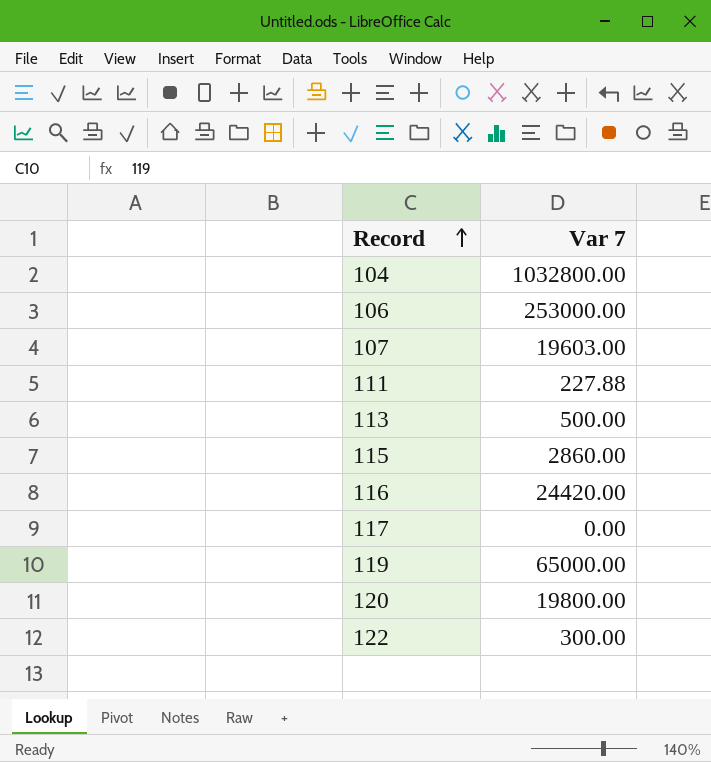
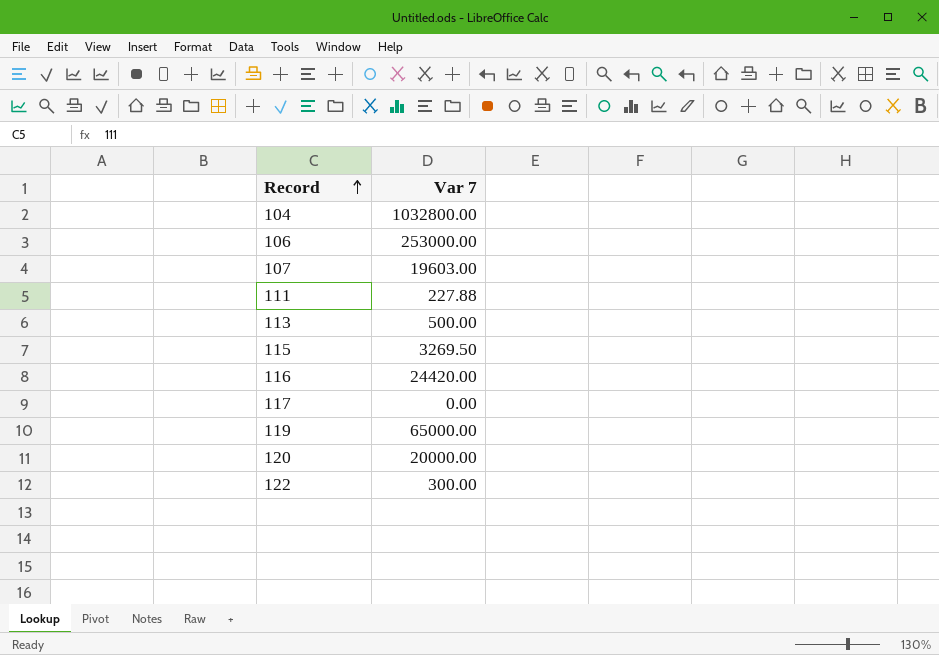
115 | Var 7: 2860.00 -> 3269.50
120 | Var 7: 19800.00 -> 20000.00

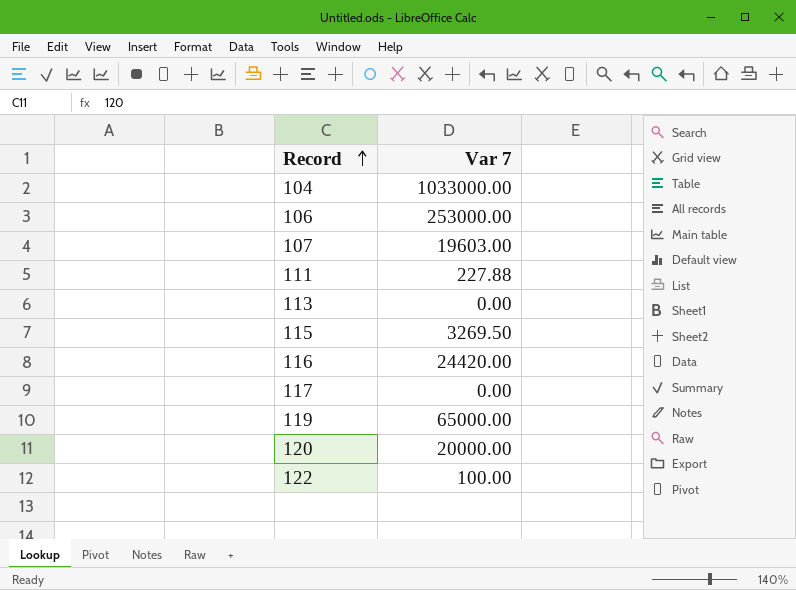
104 | Var 7: 1032800.00 -> 1033000.00
113 | Var 7: 500.00 -> 0.00
122 | Var 7: 300.00 -> 100.00

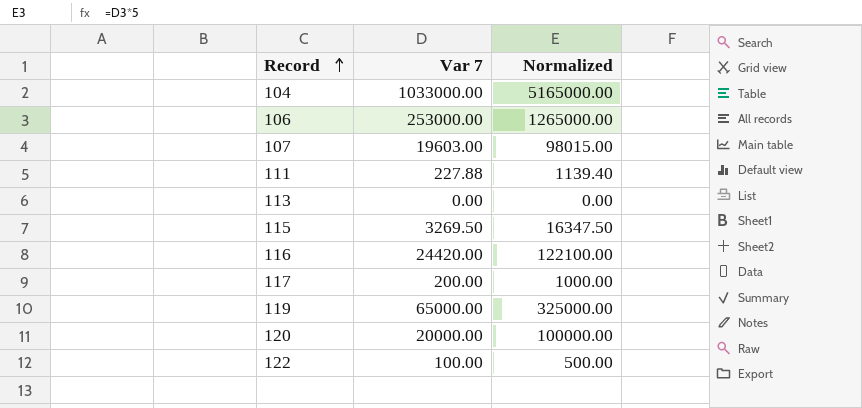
column Normalized | formula: none -> [Var 7] * 5
117 | Var 7: 0.00 -> 200.00

